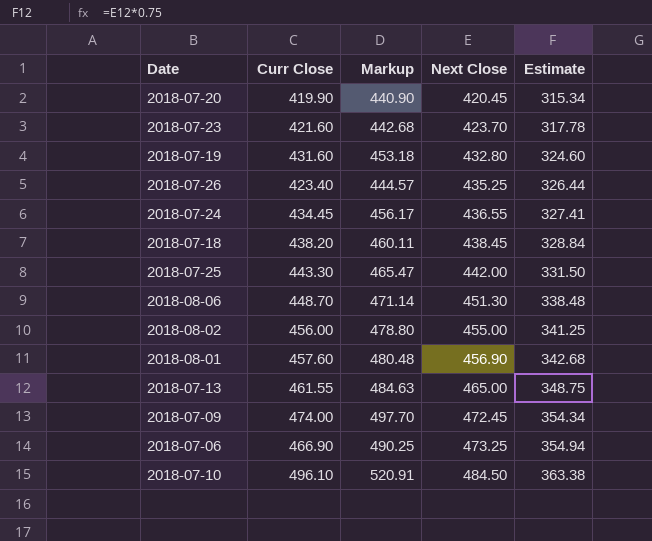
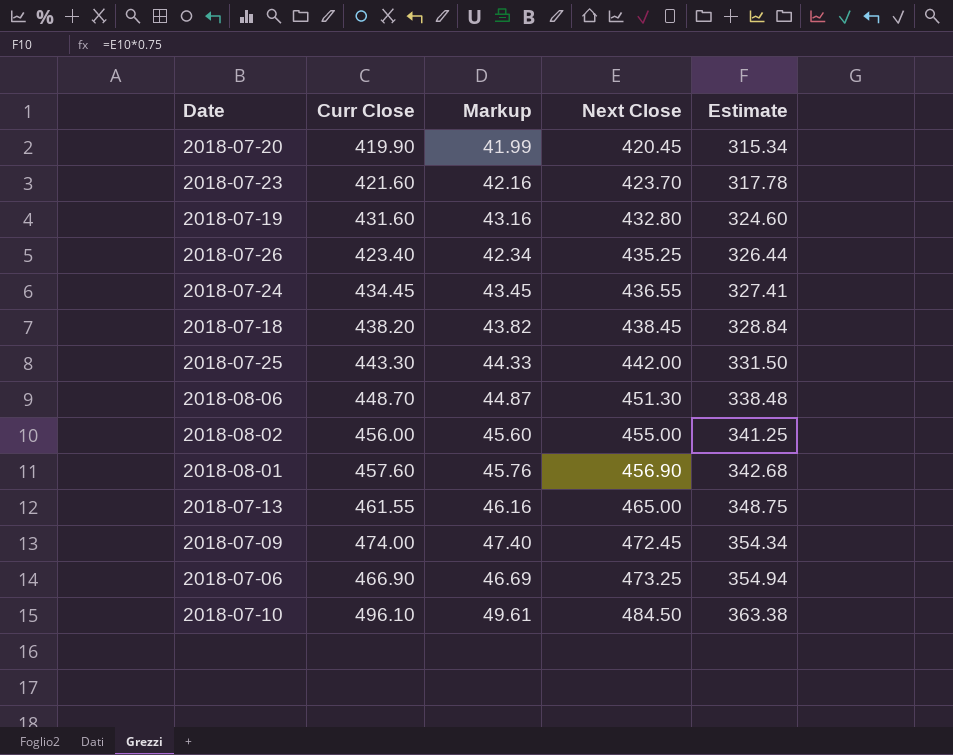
column Markup | formula: [Curr Close] * 1.05 -> [Curr Close] * 0.1

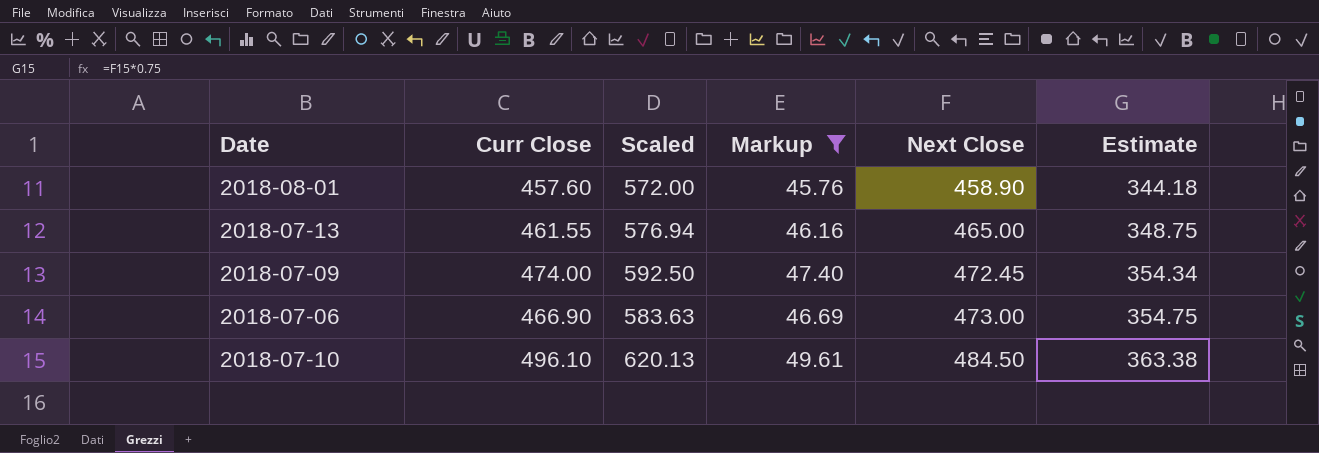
filter: none -> Markup >= 45.76
column Scaled | formula: none -> [Curr Close] * 1.25
2018-08-01 | Next Close: 456.90 -> 458.90
2018-08-01 | Estimate: 342.68 -> 344.18
2018-07-06 | Next Close: 473.25 -> 473.00
2018-07-06 | Estimate: 354.94 -> 354.75

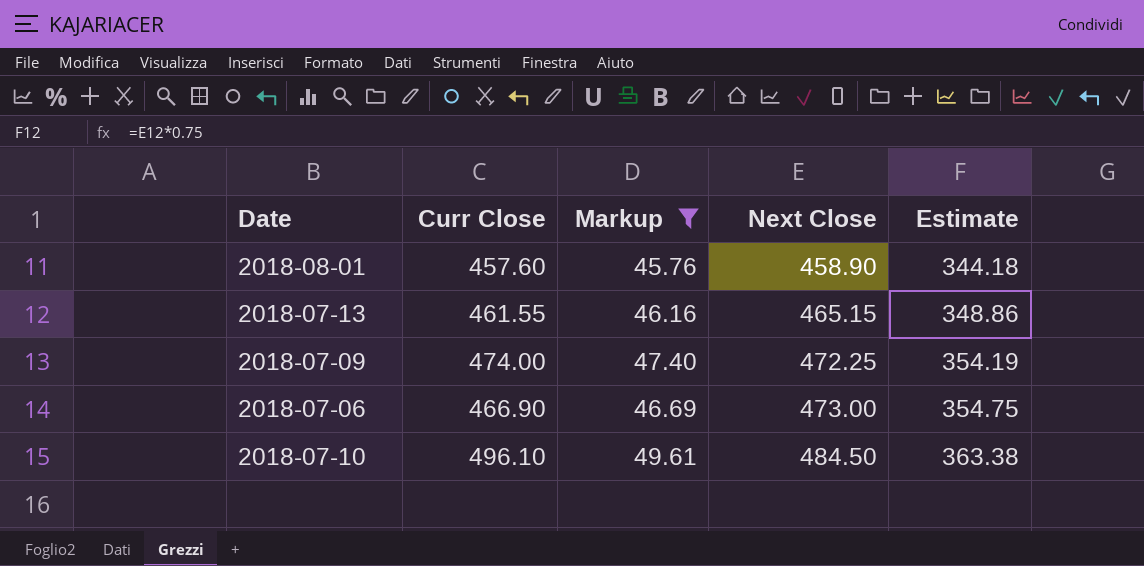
column Scaled | formula: [Curr Close] * 1.25 -> none
2018-07-13 | Next Close: 465.00 -> 465.15
2018-07-13 | Estimate: 348.75 -> 348.86
2018-07-09 | Next Close: 472.45 -> 472.25
2018-07-09 | Estimate: 354.34 -> 354.19

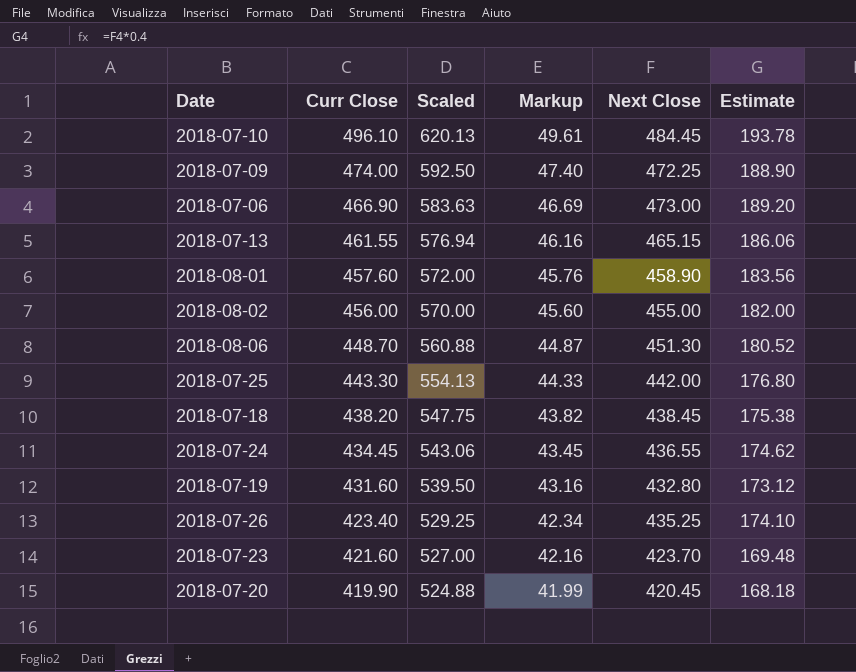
filter: Markup >= 45.76 -> none
row order: Next Close ascending -> Curr Close descending
column Scaled | formula: none -> [Curr Close] * 1.25
column Estimate | formula: [Next Close] * 0.75 -> [Next Close] * 0.4
2018-07-10 | Next Close: 484.50 -> 484.45

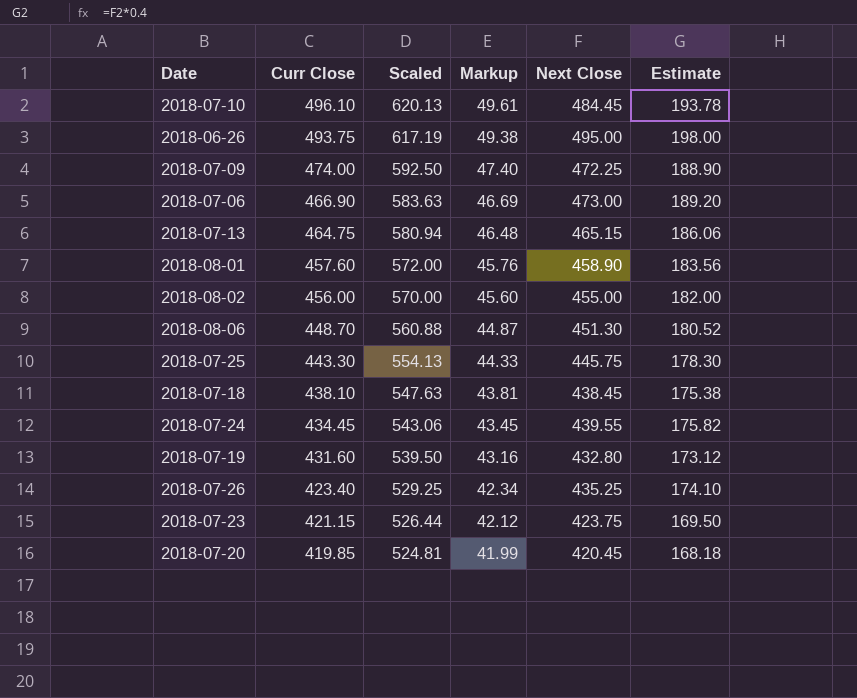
row 2018-06-26: none -> 493.75 | 617.19 | 49.38 | 495.00 | 198.00
2018-07-13 | Curr Close: 461.55 -> 464.75
2018-07-13 | Scaled: 576.94 -> 580.94
2018-07-13 | Markup: 46.16 -> 46.48
2018-07-25 | Next Close: 442.00 -> 445.75
2018-07-25 | Estimate: 176.80 -> 178.30
2018-07-18 | Curr Close: 438.20 -> 438.10
2018-07-18 | Scaled: 547.75 -> 547.63
2018-07-18 | Markup: 43.82 -> 43.81
2018-07-24 | Next Close: 436.55 -> 439.55
2018-07-24 | Estimate: 174.62 -> 175.82
2018-07-23 | Curr Close: 421.60 -> 421.15
2018-07-23 | Scaled: 527.00 -> 526.44
2018-07-23 | Markup: 42.16 -> 42.12
2018-07-23 | Next Close: 423.70 -> 423.75
2018-07-23 | Estimate: 169.48 -> 169.50
2018-07-20 | Curr Close: 419.90 -> 419.85
2018-07-20 | Scaled: 524.88 -> 524.81

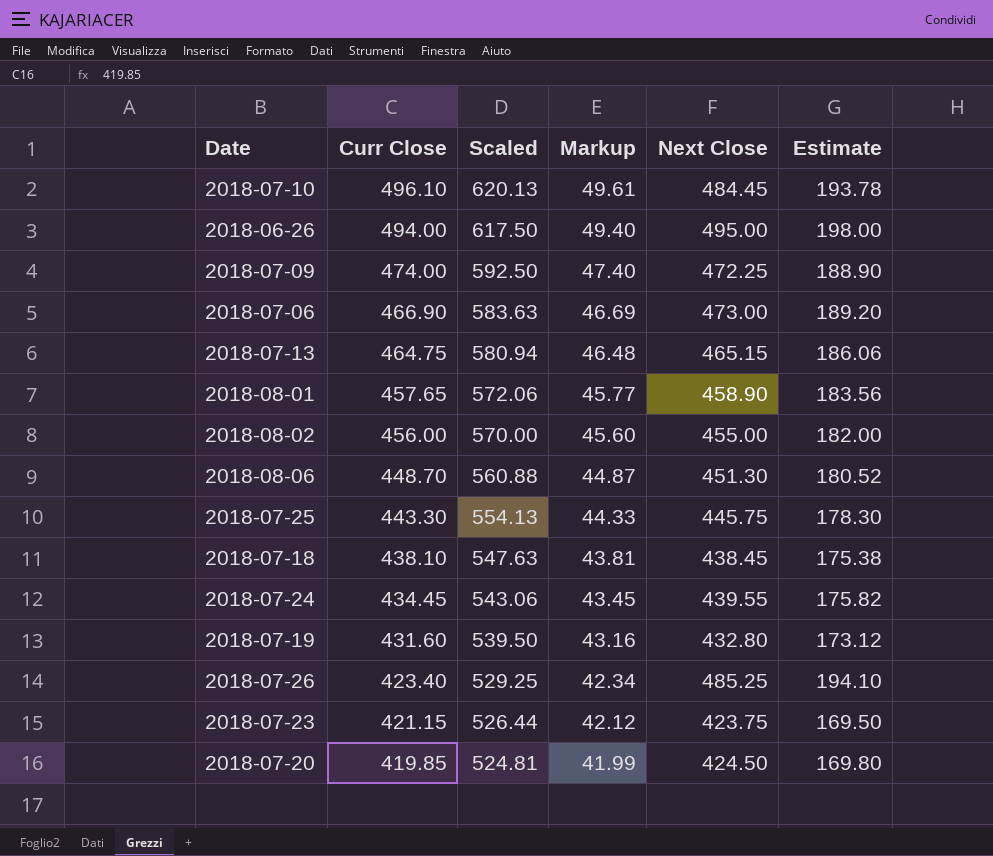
2018-06-26 | Curr Close: 493.75 -> 494.00
2018-06-26 | Scaled: 617.19 -> 617.50
2018-06-26 | Markup: 49.38 -> 49.40
2018-08-01 | Curr Close: 457.60 -> 457.65
2018-08-01 | Scaled: 572.00 -> 572.06
2018-08-01 | Markup: 45.76 -> 45.77
2018-07-26 | Next Close: 435.25 -> 485.25
2018-07-26 | Estimate: 174.10 -> 194.10
2018-07-20 | Next Close: 420.45 -> 424.50
2018-07-20 | Estimate: 168.18 -> 169.80

